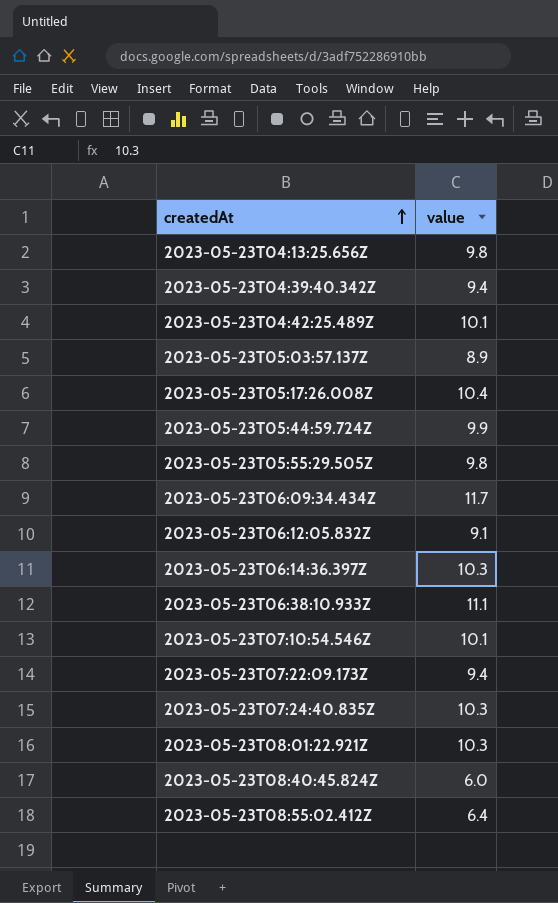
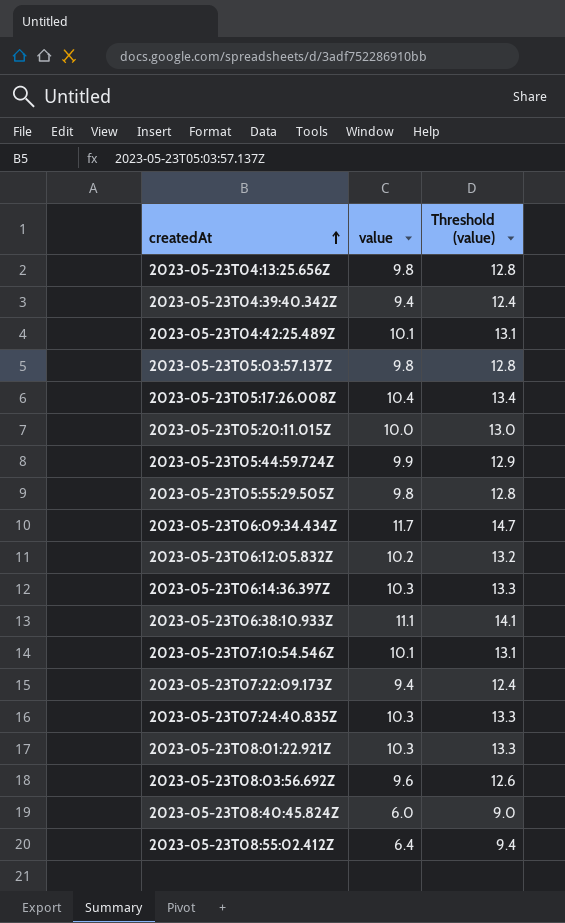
column Threshold (value) | formula: none -> [value] + 3
2023-05-23T05:03:57.137Z | value: 8.9 -> 9.8
row 2023-05-23T05:20:11.015Z: none -> 10.0 | 13.0
2023-05-23T06:12:05.832Z | value: 9.1 -> 10.2
row 2023-05-23T08:03:56.692Z: none -> 9.6 | 12.6

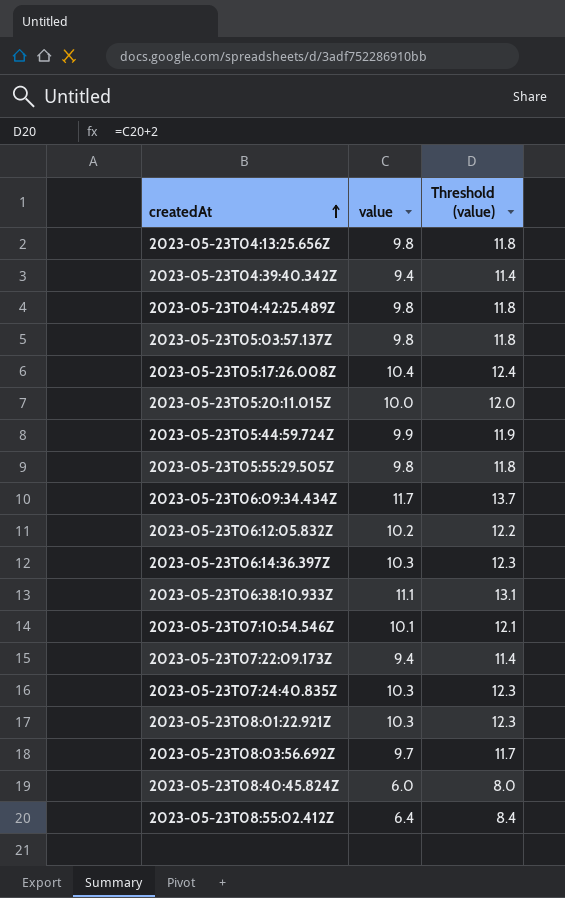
column Threshold (value) | formula: [value] + 3 -> [value] + 2
2023-05-23T04:42:25.489Z | value: 10.1 -> 9.8
2023-05-23T08:03:56.692Z | value: 9.6 -> 9.7

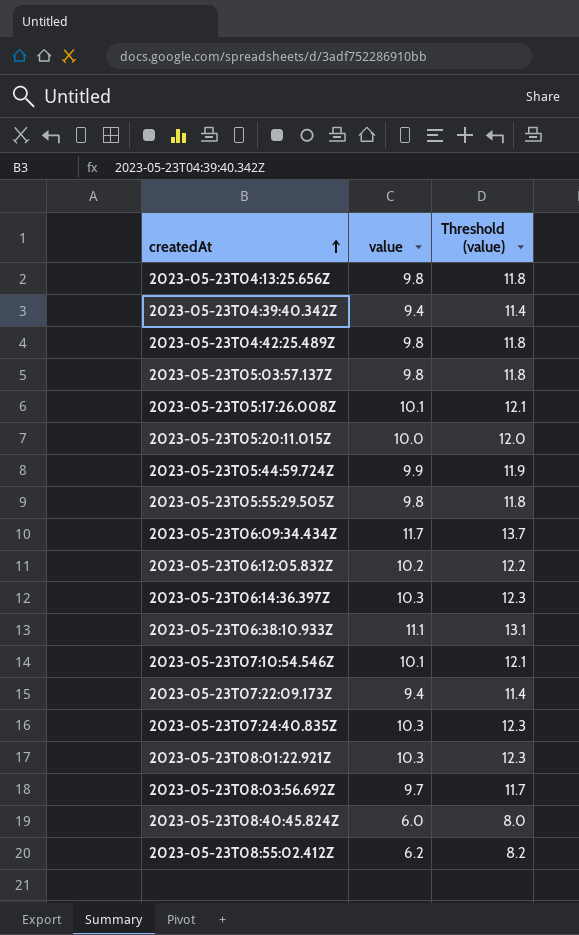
2023-05-23T05:17:26.008Z | value: 10.4 -> 10.1
2023-05-23T05:17:26.008Z | Threshold (value): 12.4 -> 12.1
2023-05-23T08:55:02.412Z | value: 6.4 -> 6.2
2023-05-23T08:55:02.412Z | Threshold (value): 8.4 -> 8.2

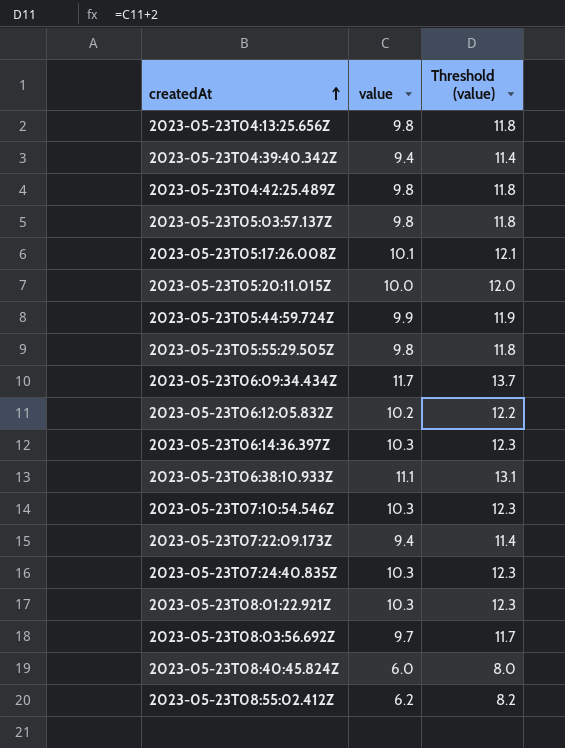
2023-05-23T07:10:54.546Z | value: 10.1 -> 10.3
2023-05-23T07:10:54.546Z | Threshold (value): 12.1 -> 12.3

